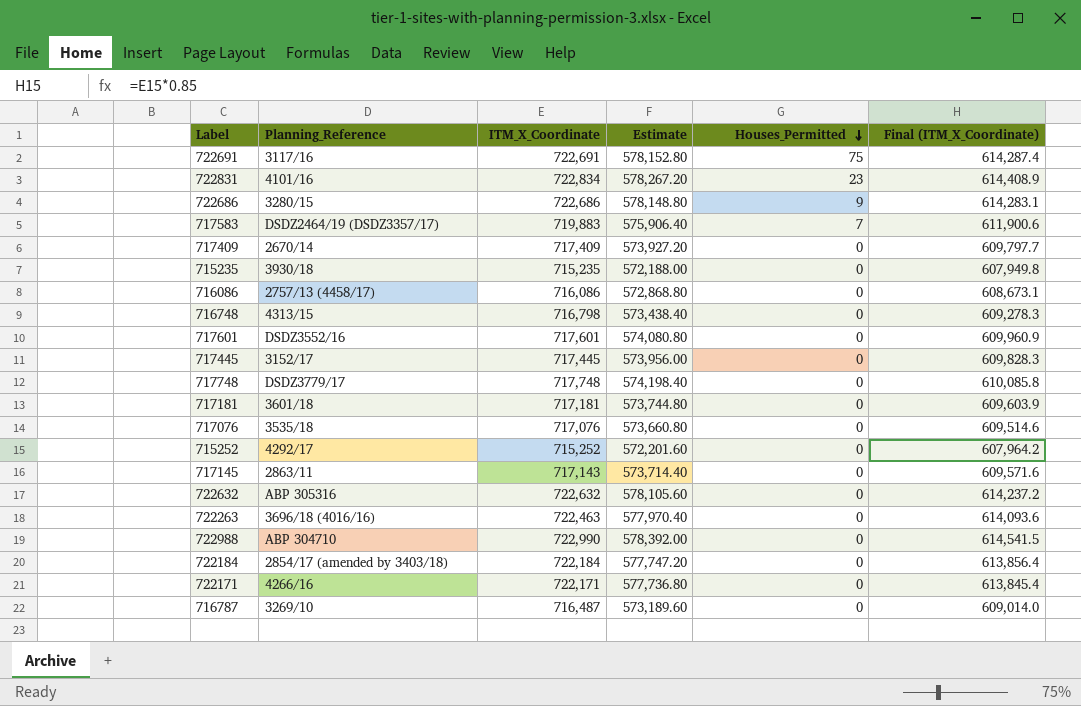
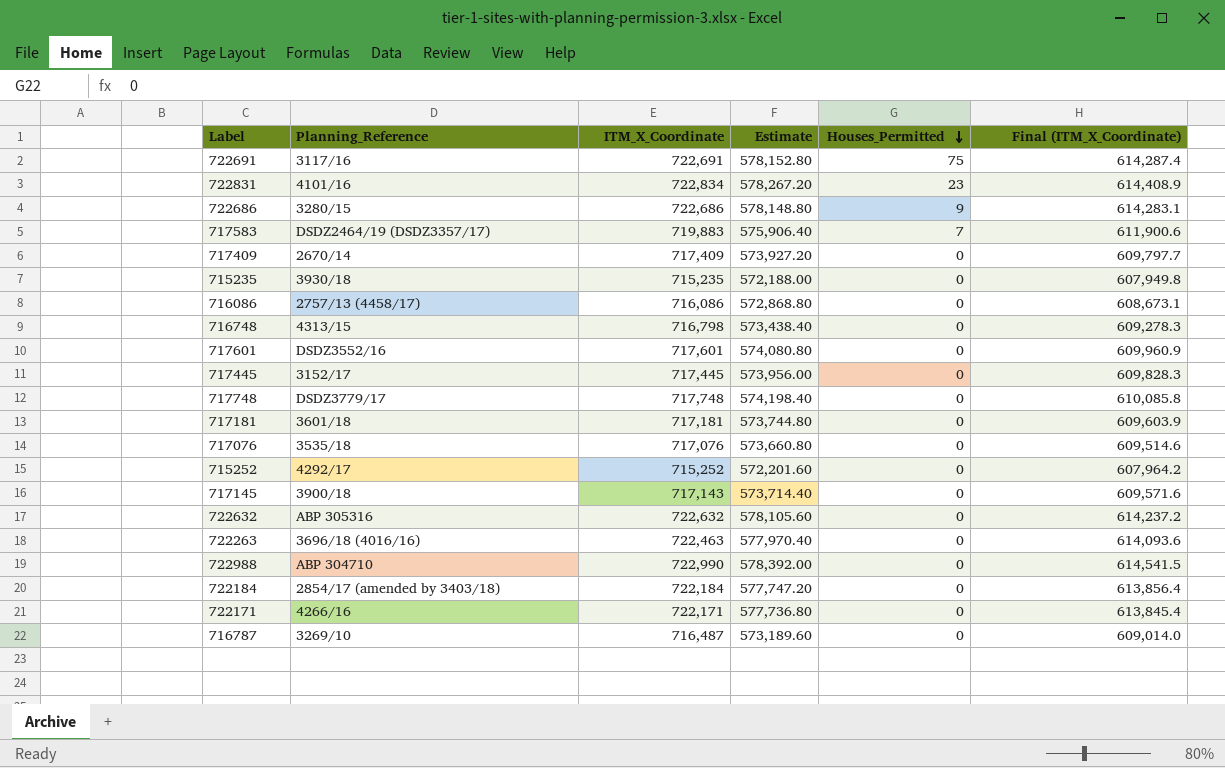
717145 | Planning_Reference: 2863/11 -> 3900/18

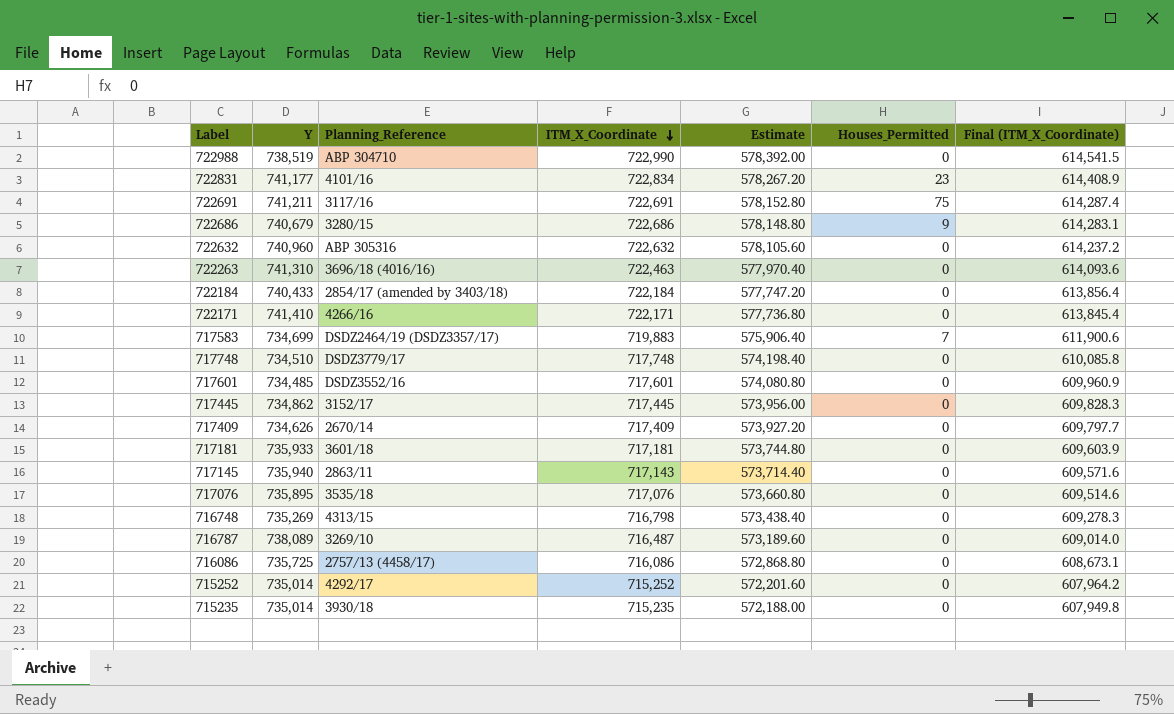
row order: Houses_Permitted descending -> ITM_X_Coordinate descending
column Y | position: none -> 2
717145 | Planning_Reference: 3900/18 -> 2863/11

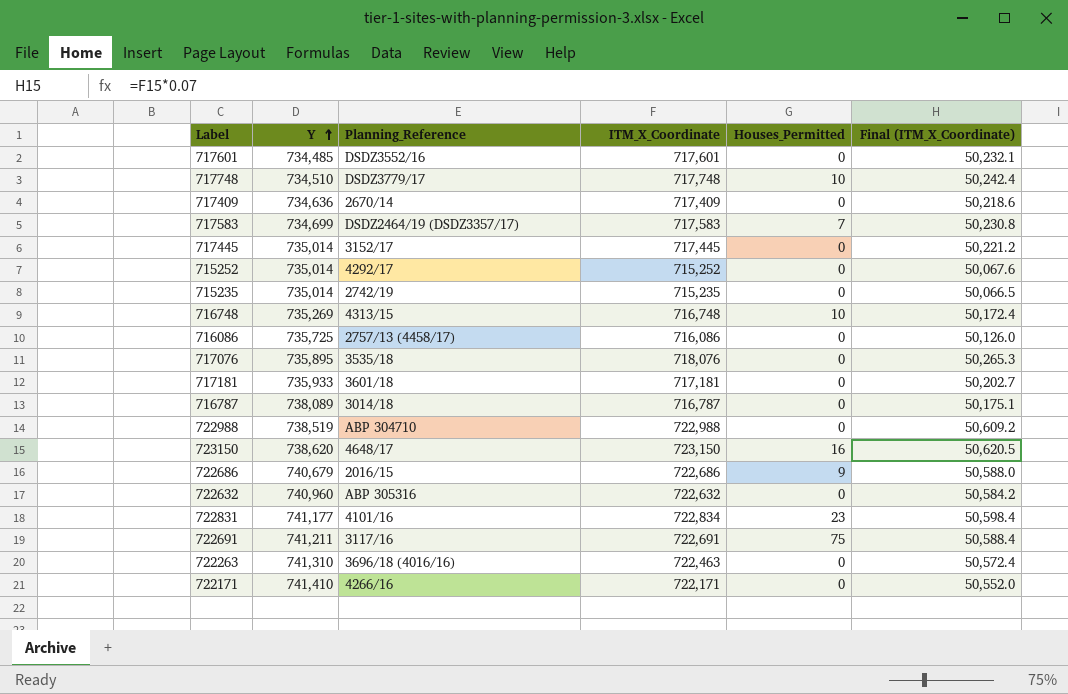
row order: ITM_X_Coordinate descending -> Y ascending
column Estimate | formula: [ITM_X_Coordinate] * 0.8 -> none
column Final (ITM_X_Coordinate) | formula: [ITM_X_Coordinate] * 0.85 -> [ITM_X_Coordinate] * 0.07
row 722184: 740,433 | 2854/17 (amended by 3403/18) | 722,184 | 577,747.20 | 0 | 613,856.4 -> none
row 717145: 735,940 | 2863/11 | 717,143 | 573,714.40 | 0 | 609,571.6 -> none
717748 | Houses_Permitted: 0 -> 10
717409 | Y: 734,626 -> 734,636
717583 | ITM_X_Coordinate: 719,883 -> 717,583
717445 | Y: 734,862 -> 735,014
715235 | Planning_Reference: 3930/18 -> 2742/19
716748 | ITM_X_Coordinate: 716,798 -> 716,748
716748 | Houses_Permitted: 0 -> 10
717076 | ITM_X_Coordinate: 717,076 -> 718,076
716787 | Planning_Reference: 3269/10 -> 3014/18
716787 | ITM_X_Coordinate: 716,487 -> 716,787
722988 | ITM_X_Coordinate: 722,990 -> 722,988
row 723150: none -> 738,620 | 4648/17 | 723,150 | 16 | 50,620.5
722686 | Planning_Reference: 3280/15 -> 2016/15

